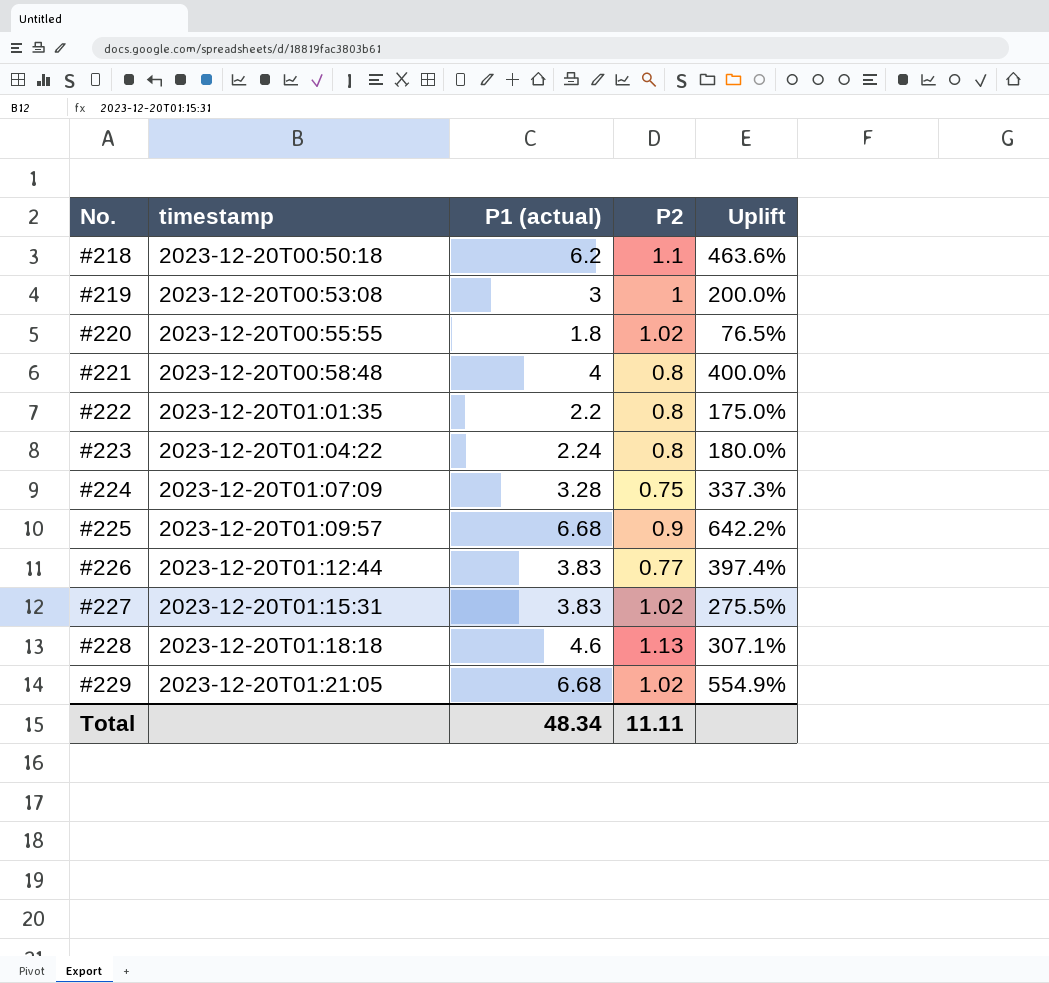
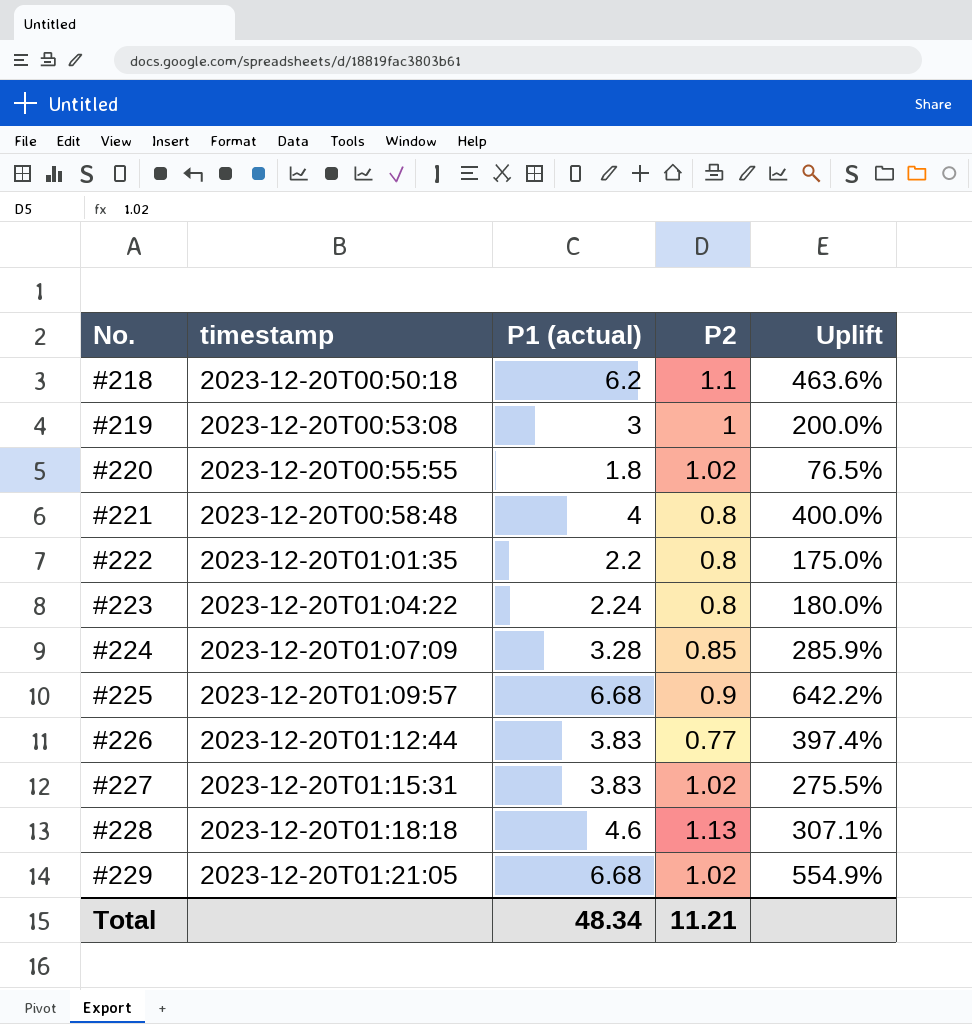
#224 | P2: 0.75 -> 0.85
#224 | Uplift: 337.3% -> 285.9%
Total | P2: 11.11 -> 11.21

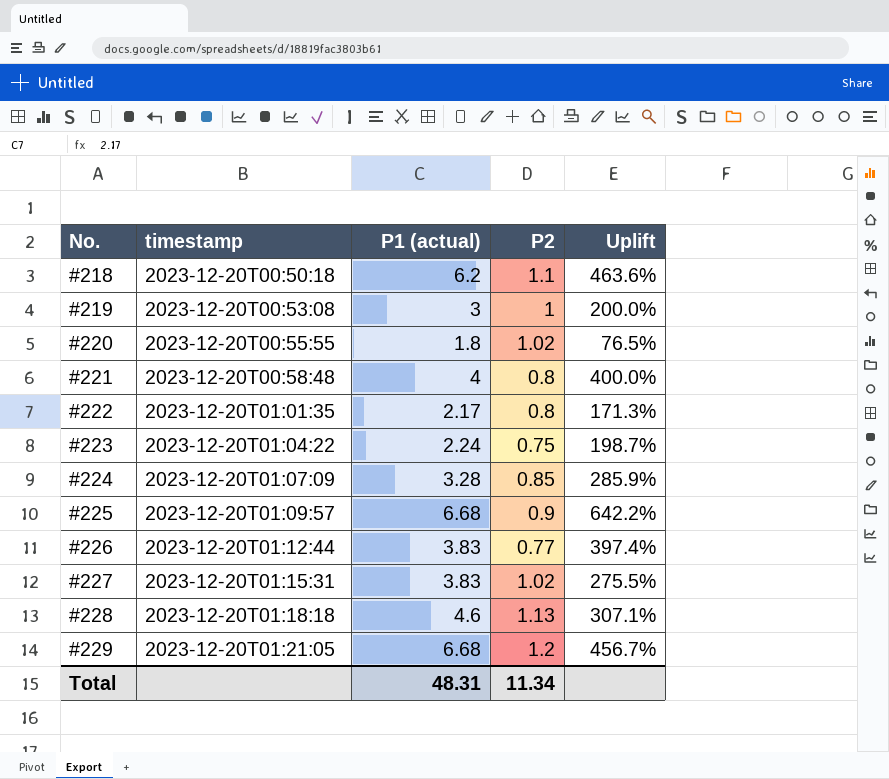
#222 | P1 (actual): 2.2 -> 2.17
#222 | Uplift: 175.0% -> 171.3%
#223 | P2: 0.8 -> 0.75
#223 | Uplift: 180.0% -> 198.7%
#229 | P2: 1.02 -> 1.2
#229 | Uplift: 554.9% -> 456.7%
Total | P1 (actual): 48.34 -> 48.31
Total | P2: 11.21 -> 11.34

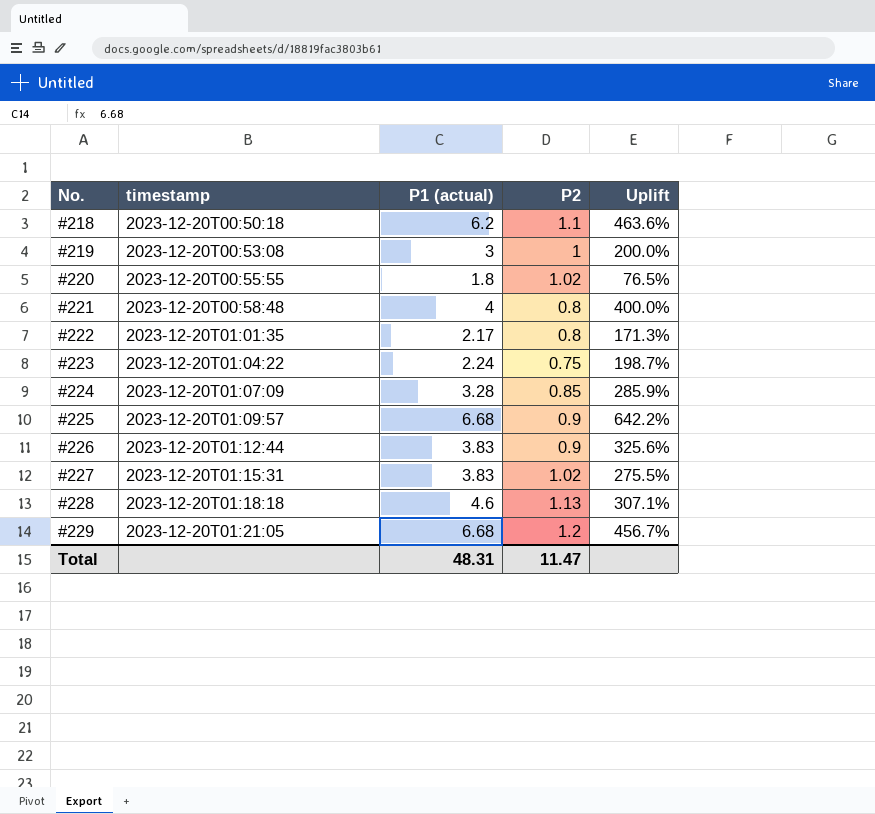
#226 | P2: 0.77 -> 0.9
#226 | Uplift: 397.4% -> 325.6%
Total | P2: 11.34 -> 11.47

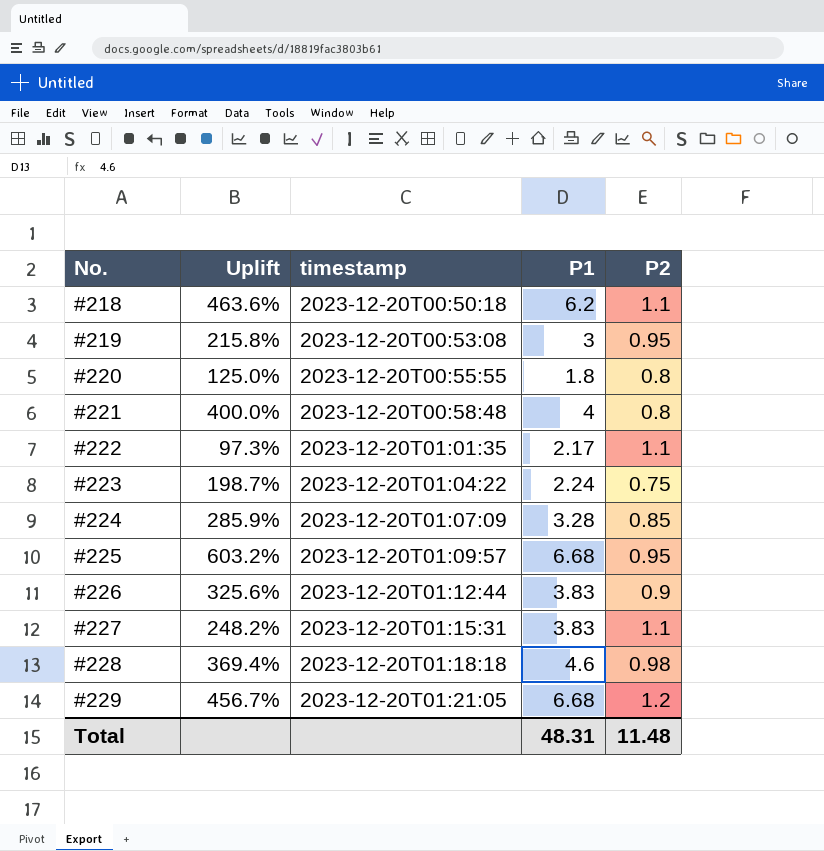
column Uplift | position: 5 -> 2
column name: P1 (actual) -> P1
#219 | Uplift: 200.0% -> 215.8%
#219 | P2: 1 -> 0.95
#220 | Uplift: 76.5% -> 125.0%
#220 | P2: 1.02 -> 0.8
#222 | Uplift: 171.3% -> 97.3%
#222 | P2: 0.8 -> 1.1
#225 | Uplift: 642.2% -> 603.2%
#225 | P2: 0.9 -> 0.95
#227 | Uplift: 275.5% -> 248.2%
#227 | P2: 1.02 -> 1.1
#228 | Uplift: 307.1% -> 369.4%
#228 | P2: 1.13 -> 0.98
Total | P2: 11.47 -> 11.48

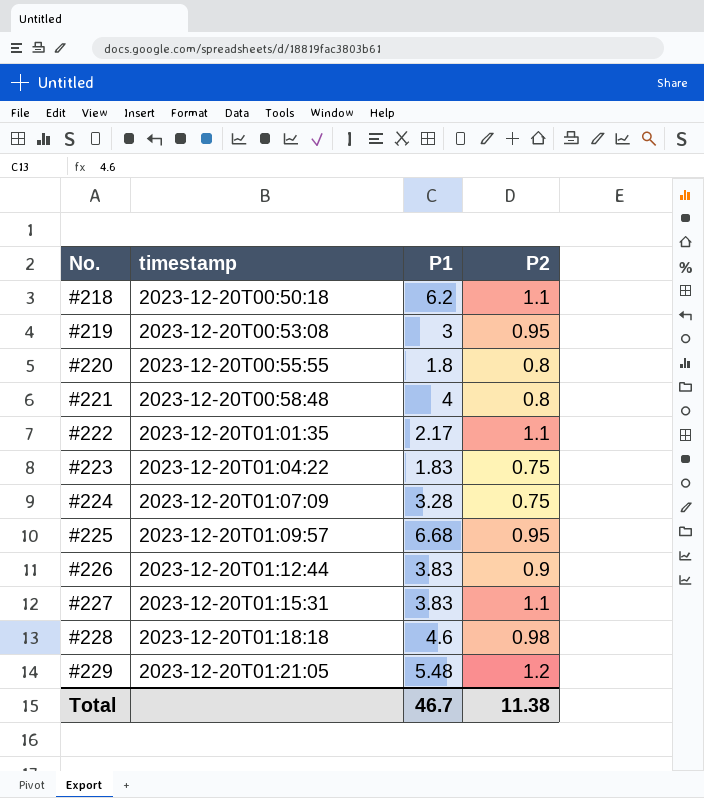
column Uplift | formula: ([P1] - [P2]) / [P2] -> none
#223 | P1: 2.24 -> 1.83
#224 | P2: 0.85 -> 0.75
#229 | P1: 6.68 -> 5.48
Total | P1: 48.31 -> 46.7
Total | P2: 11.48 -> 11.38

